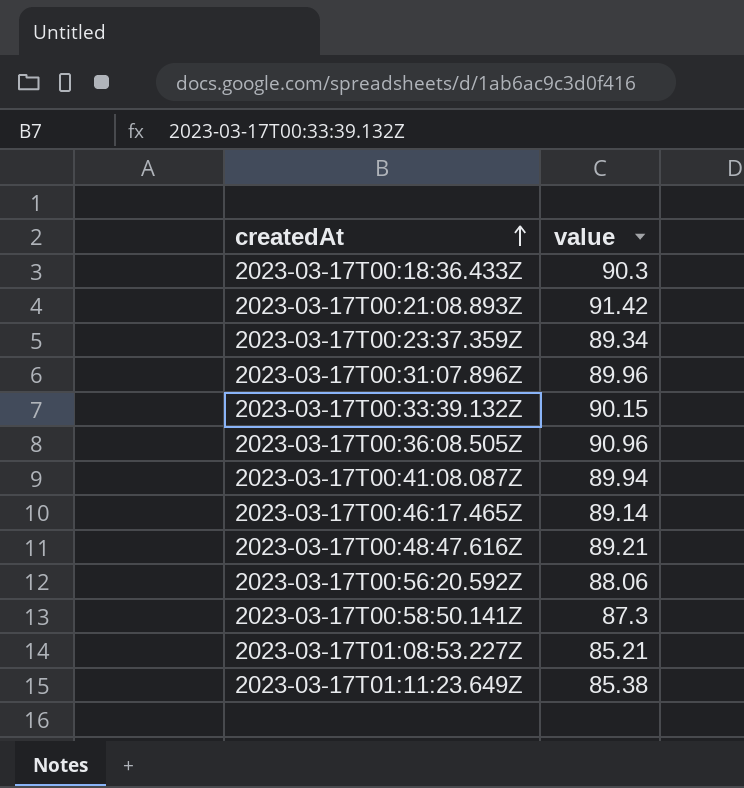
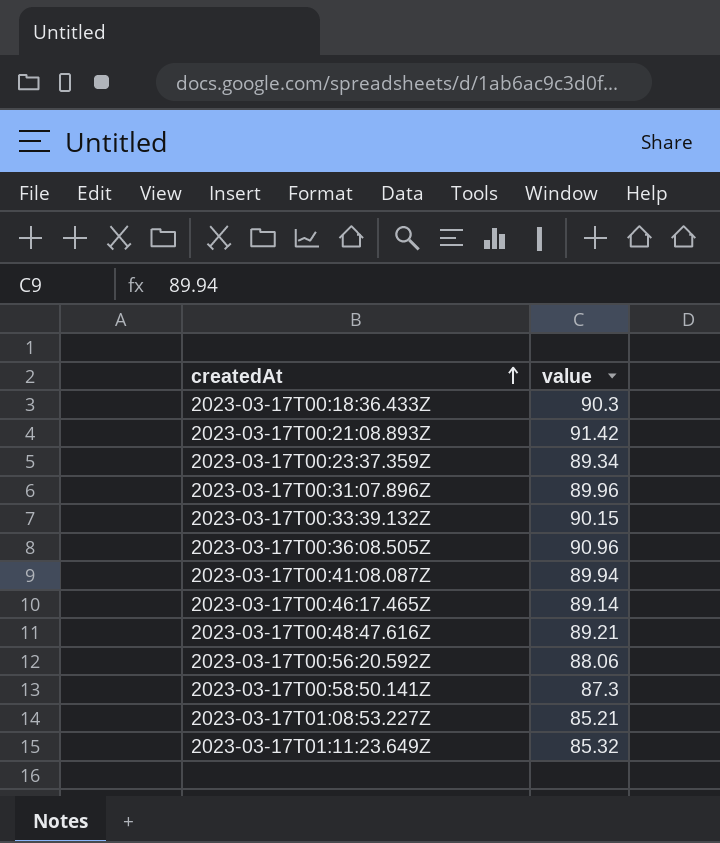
2023-03-17T01:11:23.649Z | value: 85.38 -> 85.32

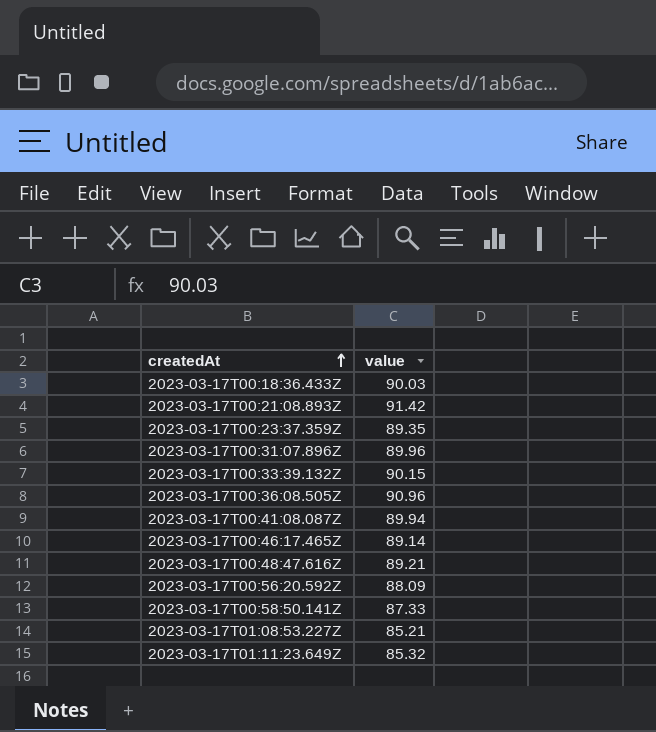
2023-03-17T00:18:36.433Z | value: 90.3 -> 90.03
2023-03-17T00:23:37.359Z | value: 89.34 -> 89.35
2023-03-17T00:56:20.592Z | value: 88.06 -> 88.09
2023-03-17T00:58:50.141Z | value: 87.3 -> 87.33

